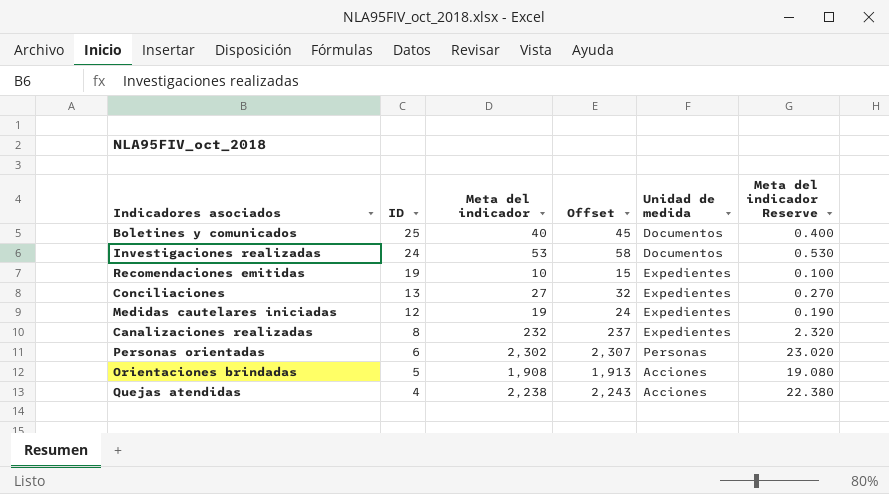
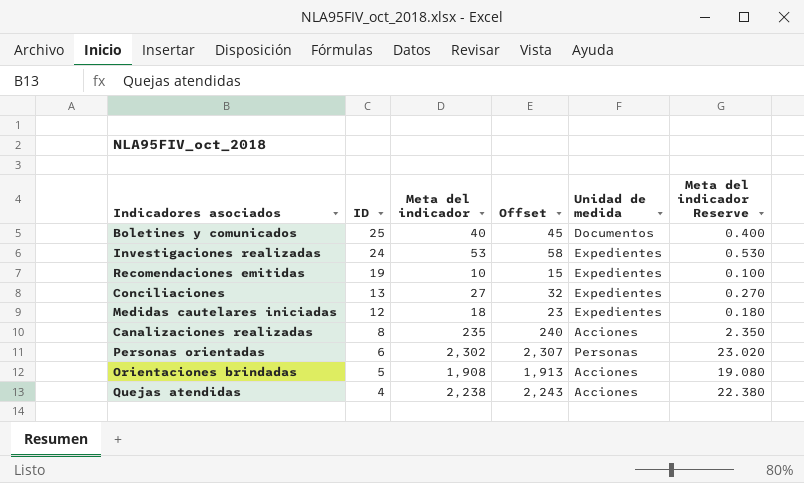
Investigaciones realizadas | Unidad de medida: Documentos -> Expedientes
Medidas cautelares iniciadas | Meta del indicador: 19 -> 18
Medidas cautelares iniciadas | Offset: 24 -> 23
Medidas cautelares iniciadas | Meta del indicador Reserve: 0.190 -> 0.180
Canalizaciones realizadas | Meta del indicador: 232 -> 235
Canalizaciones realizadas | Offset: 237 -> 240
Canalizaciones realizadas | Unidad de medida: Expedientes -> Acciones
Canalizaciones realizadas | Meta del indicador Reserve: 2.320 -> 2.350

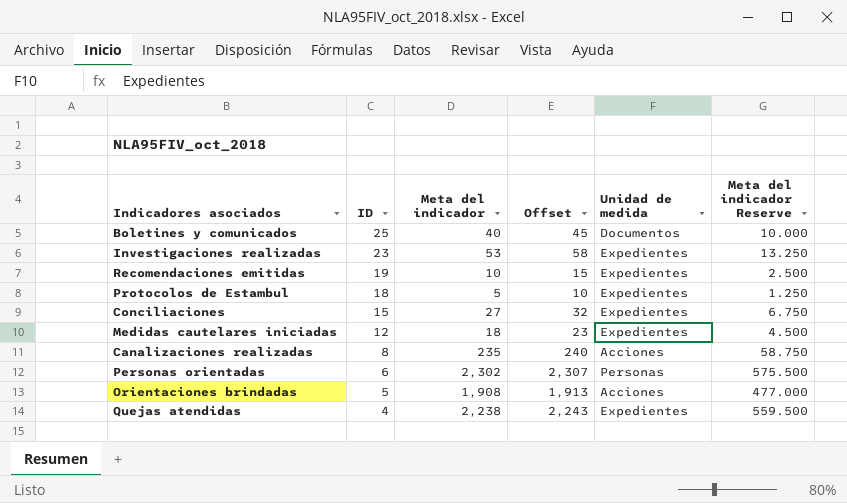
column Meta del indicador Reserve | formula: [Meta del indicador] * 0.01 -> [Meta del indicador] * 0.25
Investigaciones realizadas | ID: 24 -> 23
row Protocolos de Estambul: none -> 18 | 5 | 10 | Expedientes | 1.250
Conciliaciones | ID: 13 -> 15
Quejas atendidas | Unidad de medida: Acciones -> Expedientes

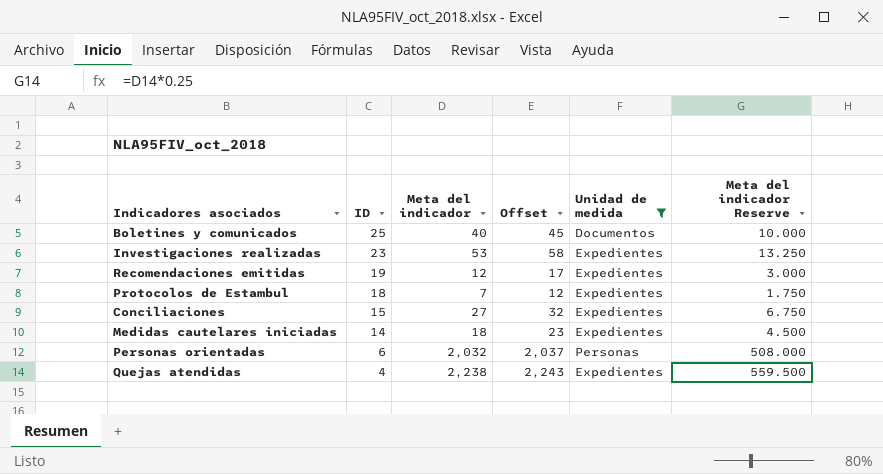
filter: none -> Unidad de medida != Acciones
Recomendaciones emitidas | Meta del indicador: 10 -> 12
Recomendaciones emitidas | Offset: 15 -> 17
Recomendaciones emitidas | Meta del indicador Reserve: 2.500 -> 3.000
Protocolos de Estambul | Meta del indicador: 5 -> 7
Protocolos de Estambul | Offset: 10 -> 12
Protocolos de Estambul | Meta del indicador Reserve: 1.250 -> 1.750
Medidas cautelares iniciadas | ID: 12 -> 14
Personas orientadas | Meta del indicador: 2,302 -> 2,032
Personas orientadas | Offset: 2,307 -> 2,037
Personas orientadas | Meta del indicador Reserve: 575.500 -> 508.000

